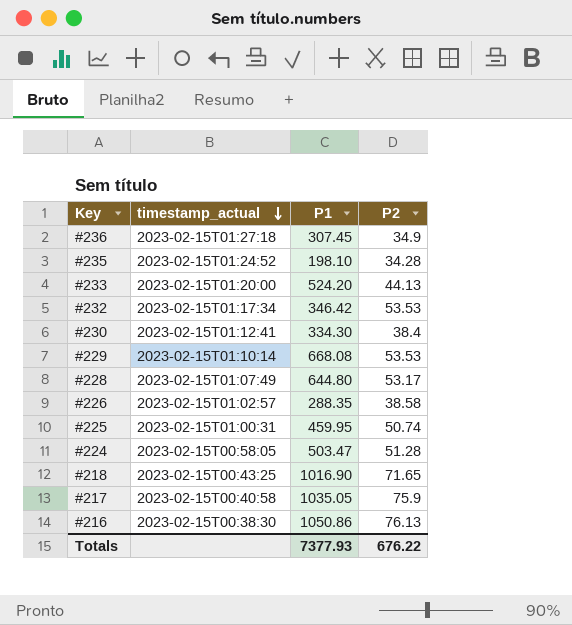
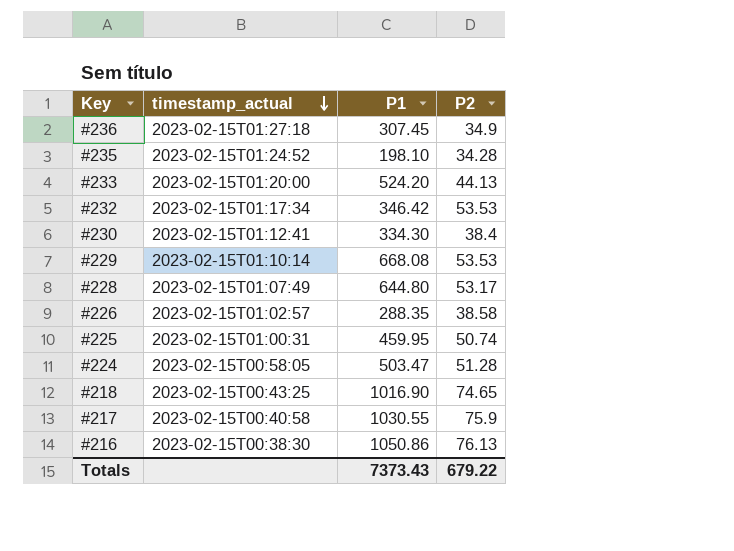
#218 | P2: 71.65 -> 74.65
#217 | P1: 1035.05 -> 1030.55
Totals | P1: 7377.93 -> 7373.43
Totals | P2: 676.22 -> 679.22

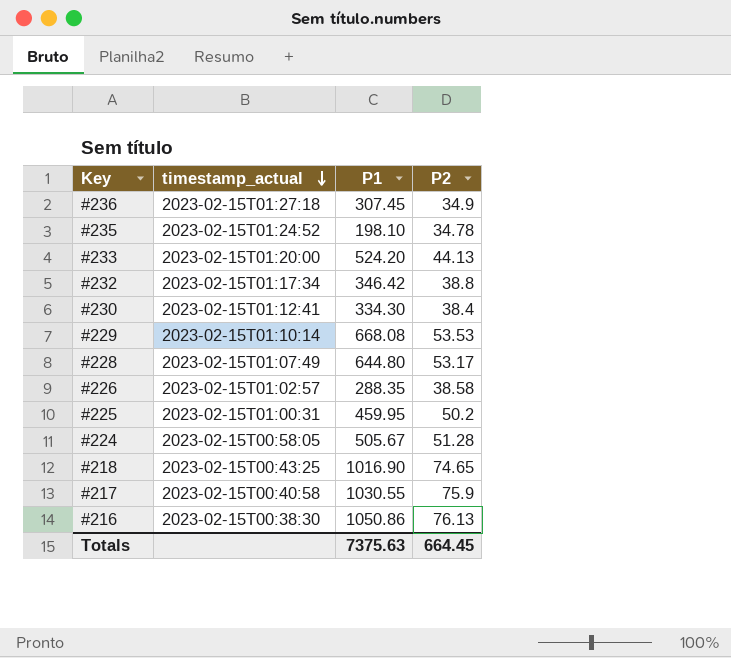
#235 | P2: 34.28 -> 34.78
#232 | P2: 53.53 -> 38.8
#225 | P2: 50.74 -> 50.2
#224 | P1: 503.47 -> 505.67
Totals | P1: 7373.43 -> 7375.63
Totals | P2: 679.22 -> 664.45

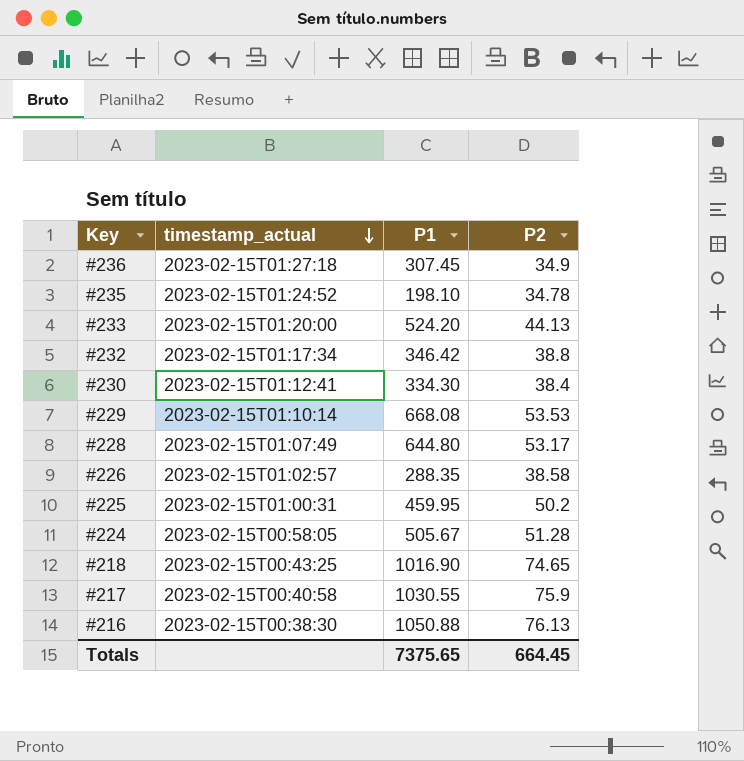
#216 | P1: 1050.86 -> 1050.88
Totals | P1: 7375.63 -> 7375.65

